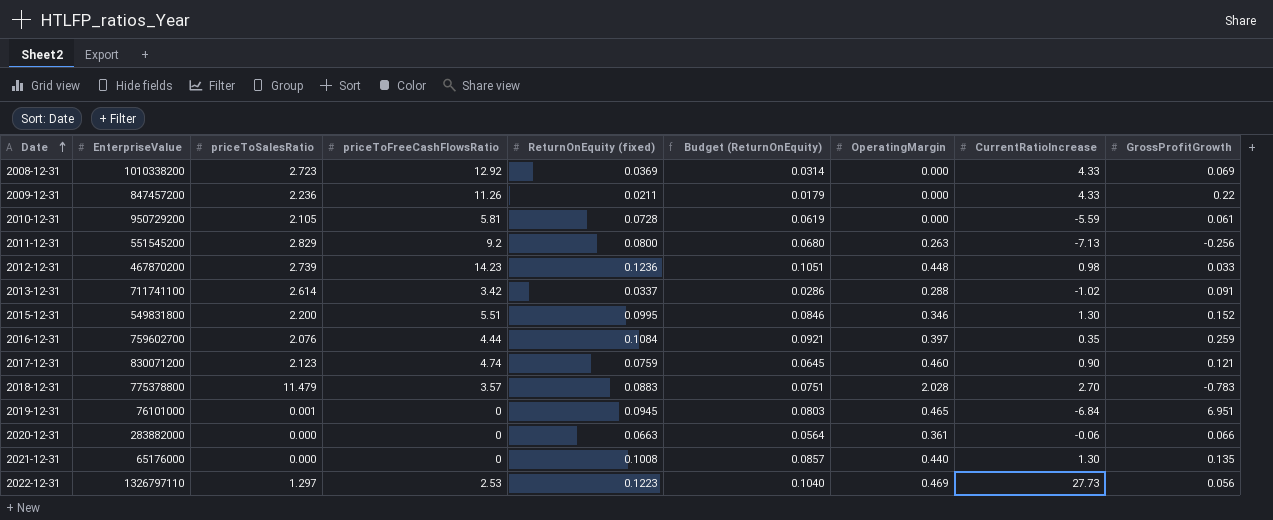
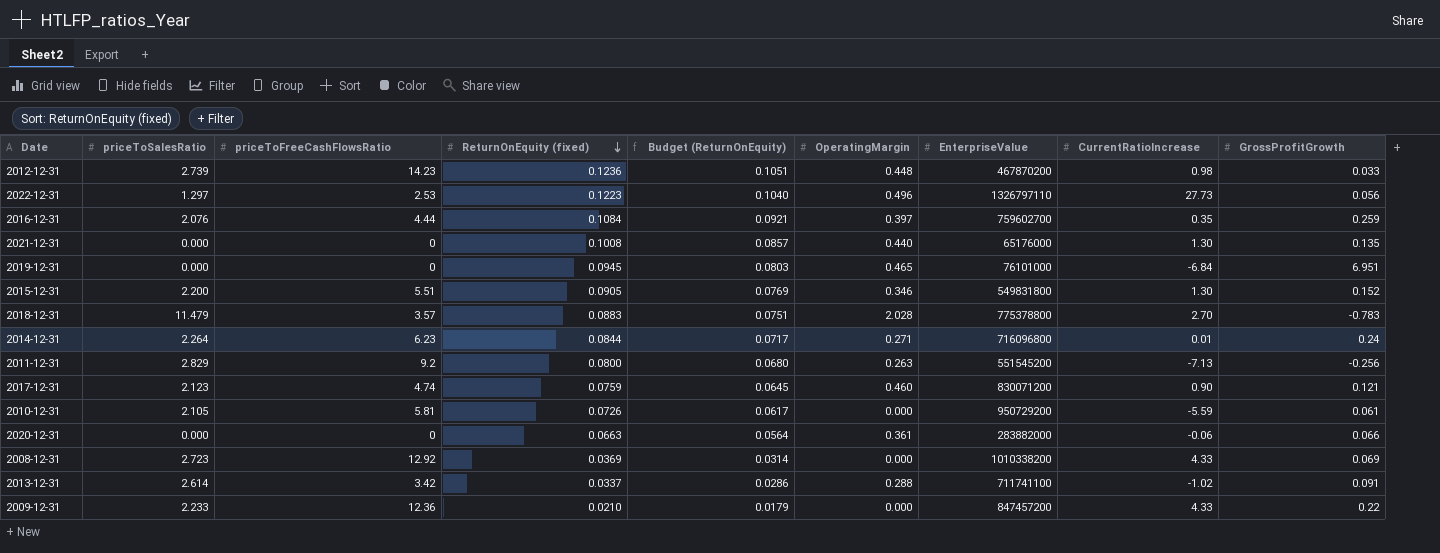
row order: Date ascending -> ReturnOnEquity (fixed) descending
column EnterpriseValue | position: 2 -> 7
2022-12-31 | OperatingMargin: 0.469 -> 0.496
2019-12-31 | priceToSalesRatio: 0.001 -> 0.000
2015-12-31 | ReturnOnEquity (fixed): 0.0995 -> 0.0905
2015-12-31 | Budget (ReturnOnEquity): 0.0846 -> 0.0769
row 2014-12-31: none -> 2.264 | 6.23 | 0.0844 | 0.0717 | 0.271 | 716096800 | 0.01 | 0.24
2010-12-31 | ReturnOnEquity (fixed): 0.0728 -> 0.0726
2010-12-31 | Budget (ReturnOnEquity): 0.0619 -> 0.0617
2009-12-31 | priceToSalesRatio: 2.236 -> 2.233
2009-12-31 | priceToFreeCashFlowsRatio: 11.26 -> 12.36
2009-12-31 | ReturnOnEquity (fixed): 0.0211 -> 0.0210

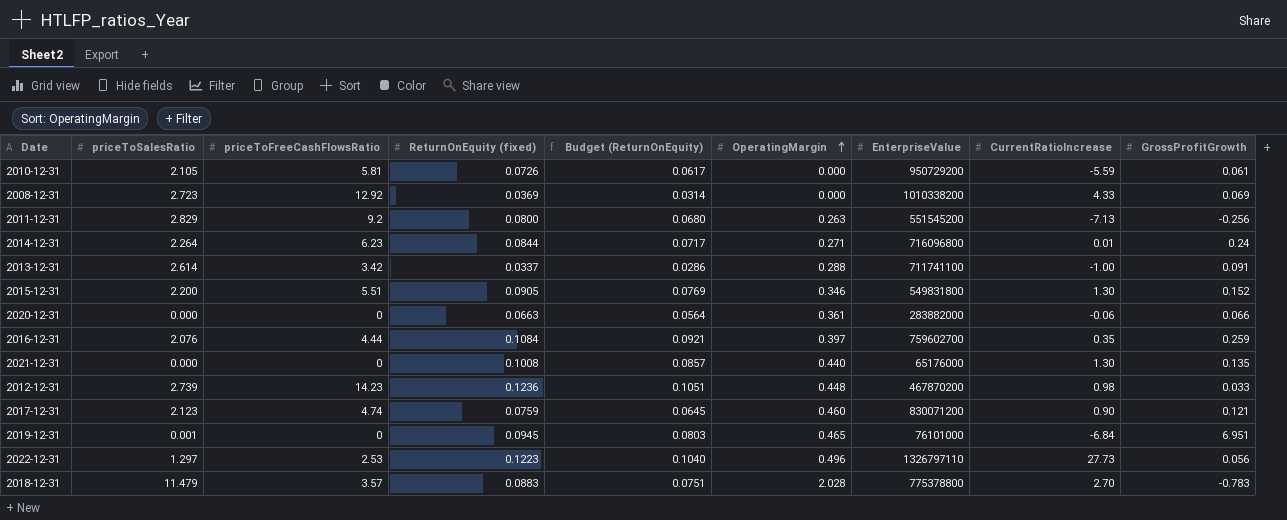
row order: ReturnOnEquity (fixed) descending -> OperatingMargin ascending
row 2009-12-31: 2.233 | 12.36 | 0.0210 | 0.0179 | 0.000 | 847457200 | 4.33 | 0.22 -> none
2013-12-31 | CurrentRatioIncrease: -1.02 -> -1.00
2019-12-31 | priceToSalesRatio: 0.000 -> 0.001

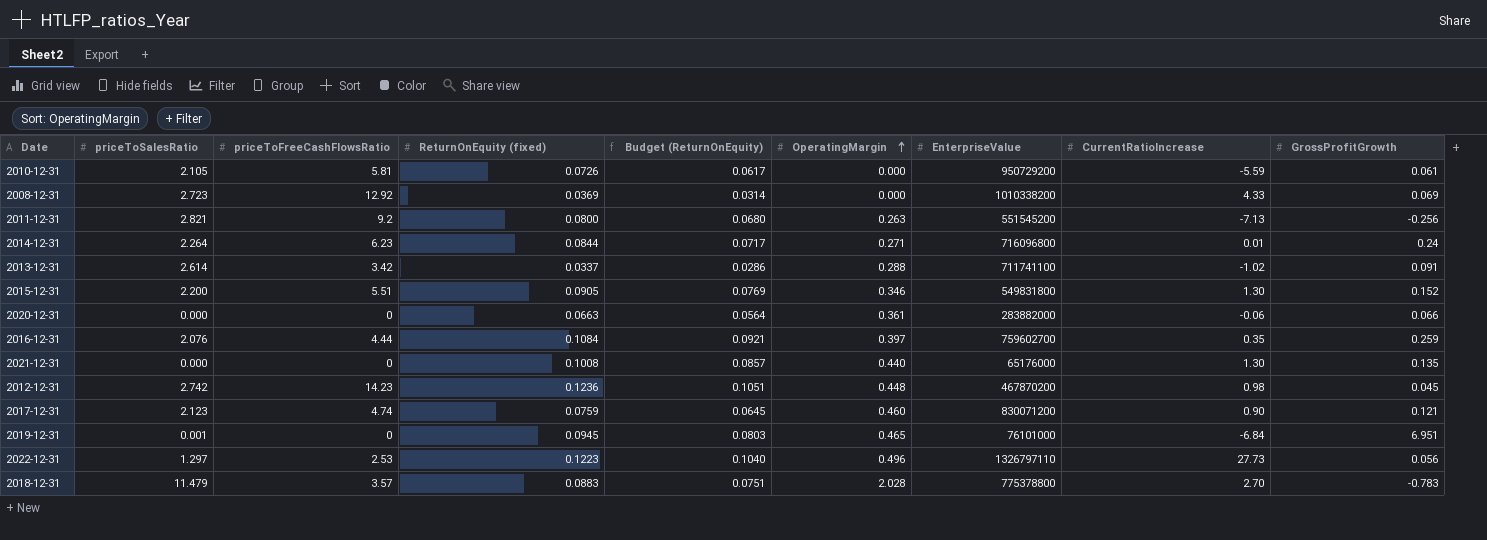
2011-12-31 | priceToSalesRatio: 2.829 -> 2.821
2013-12-31 | CurrentRatioIncrease: -1.00 -> -1.02
2012-12-31 | priceToSalesRatio: 2.739 -> 2.742
2012-12-31 | GrossProfitGrowth: 0.033 -> 0.045

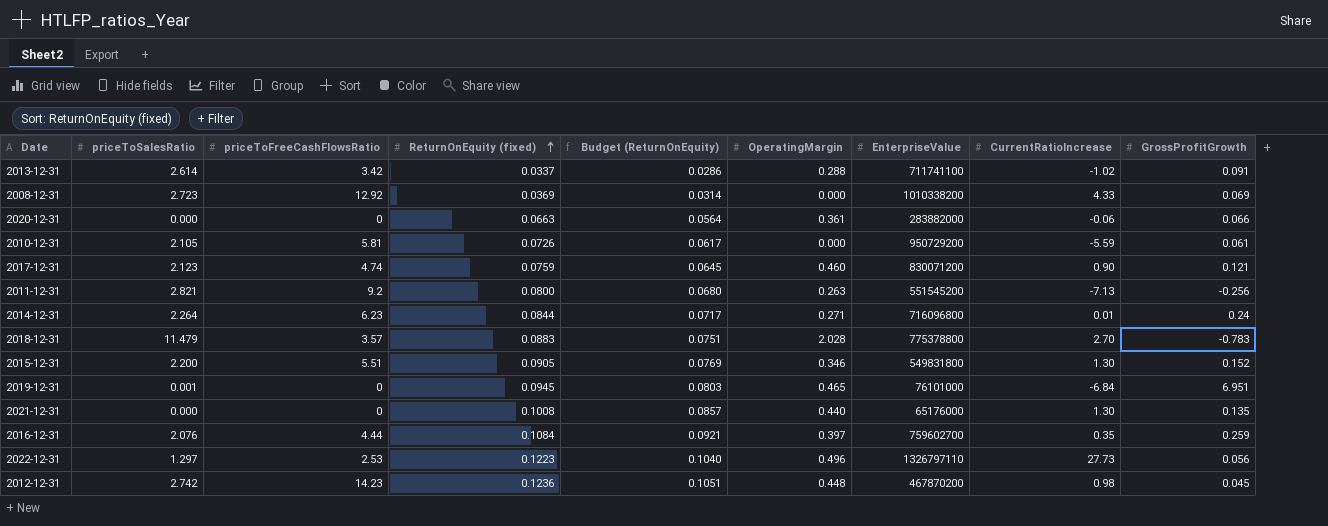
row order: OperatingMargin ascending -> ReturnOnEquity (fixed) ascending

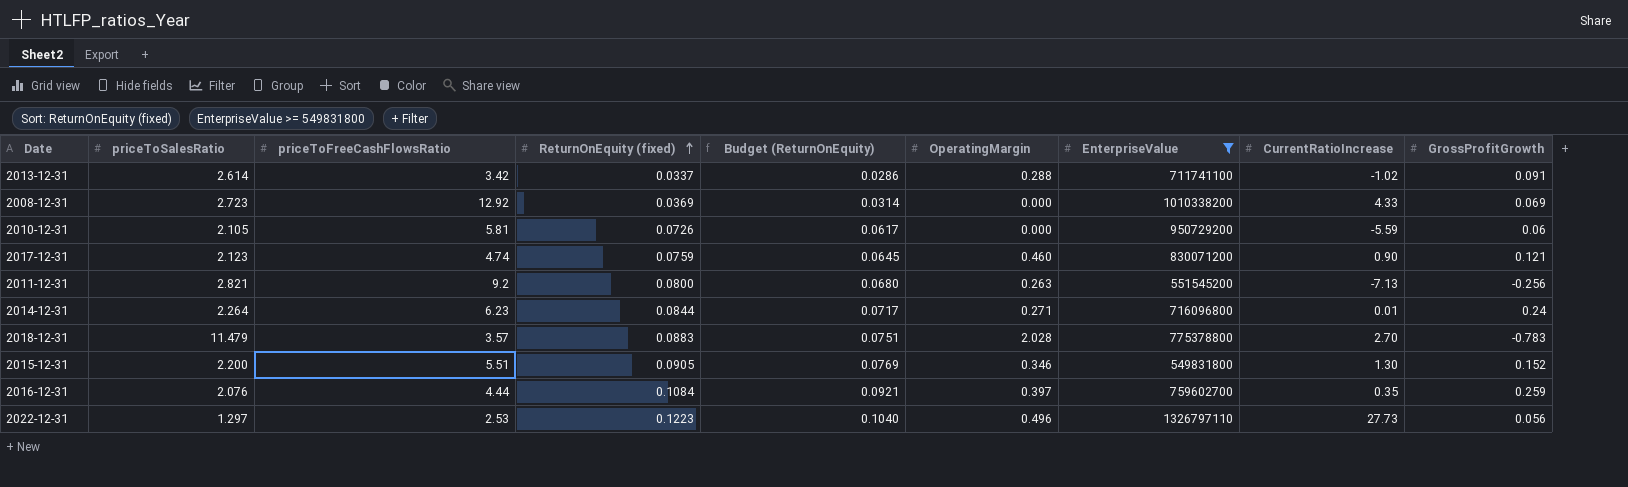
filter: none -> EnterpriseValue >= 549831800
2010-12-31 | GrossProfitGrowth: 0.061 -> 0.06

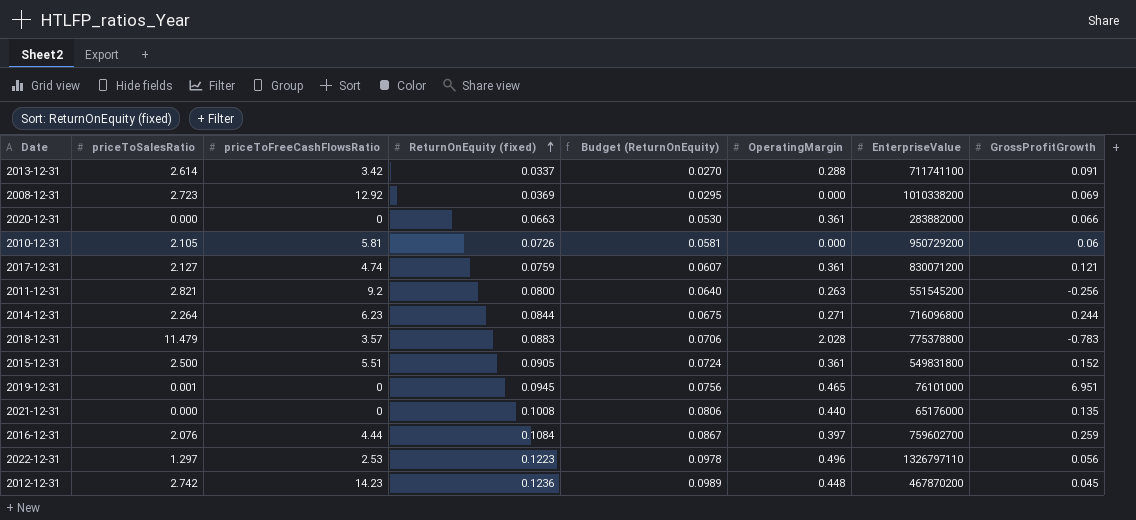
filter: EnterpriseValue >= 549831800 -> none
column CurrentRatioIncrease | position: 8 -> none
column Budget (ReturnOnEquity) | formula: [ReturnOnEquity (fixed)] * 0.85 -> [ReturnOnEquity (fixed)] * 0.8
2017-12-31 | priceToSalesRatio: 2.123 -> 2.127
2017-12-31 | OperatingMargin: 0.460 -> 0.361
2014-12-31 | GrossProfitGrowth: 0.24 -> 0.244
2015-12-31 | priceToSalesRatio: 2.200 -> 2.500
2015-12-31 | OperatingMargin: 0.346 -> 0.361

